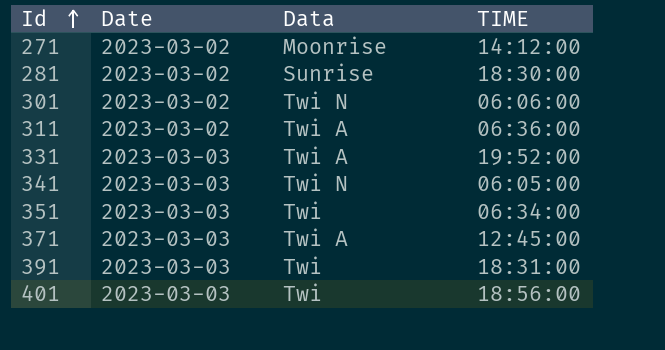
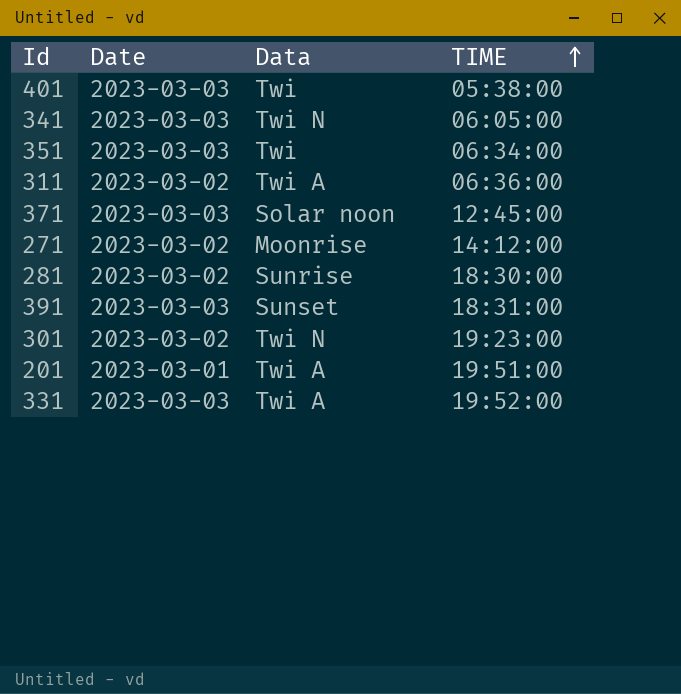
row order: Id ascending -> TIME ascending
401 | TIME: 18:56:00 -> 05:38:00
371 | Data: Twi A -> Solar noon
391 | Data: Twi -> Sunset
301 | TIME: 06:06:00 -> 19:23:00
row 201: none -> 2023-03-01 | Twi A | 19:51:00

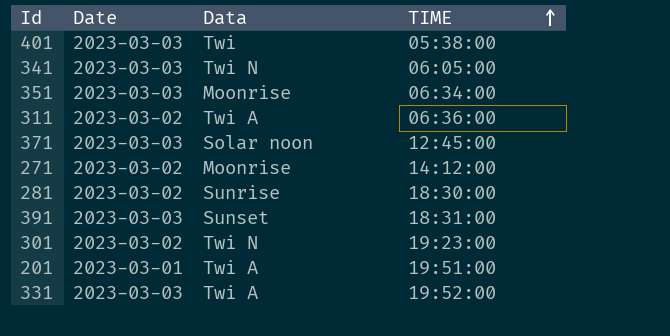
351 | Data: Twi -> Moonrise

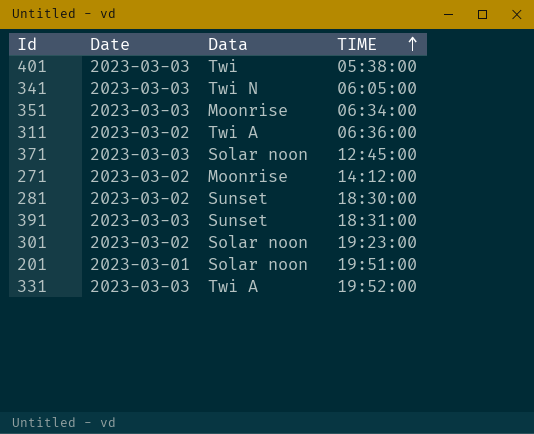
281 | Data: Sunrise -> Sunset
301 | Data: Twi N -> Solar noon
201 | Data: Twi A -> Solar noon

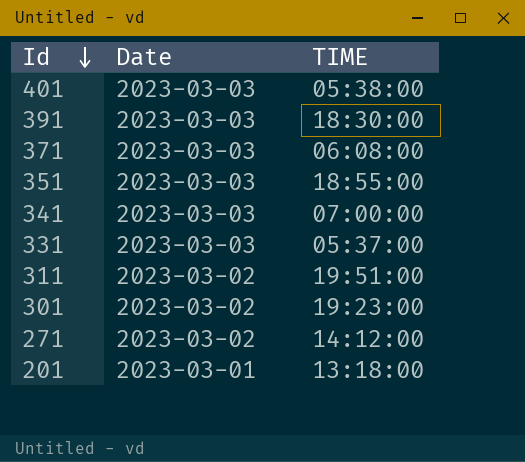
row order: TIME ascending -> Id descending
column Data | position: 3 -> none
row 281: 2023-03-02 | Sunset | 18:30:00 -> none
391 | TIME: 18:31:00 -> 18:30:00
371 | TIME: 12:45:00 -> 06:08:00
351 | TIME: 06:34:00 -> 18:55:00
341 | TIME: 06:05:00 -> 07:00:00
331 | TIME: 19:52:00 -> 05:37:00
311 | TIME: 06:36:00 -> 19:51:00
201 | TIME: 19:51:00 -> 13:18:00

